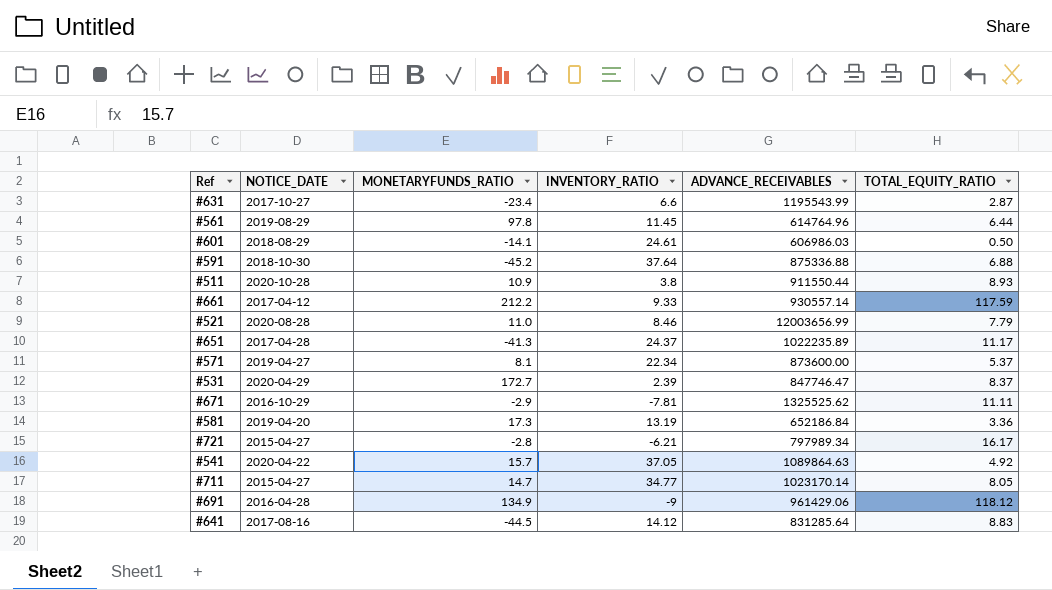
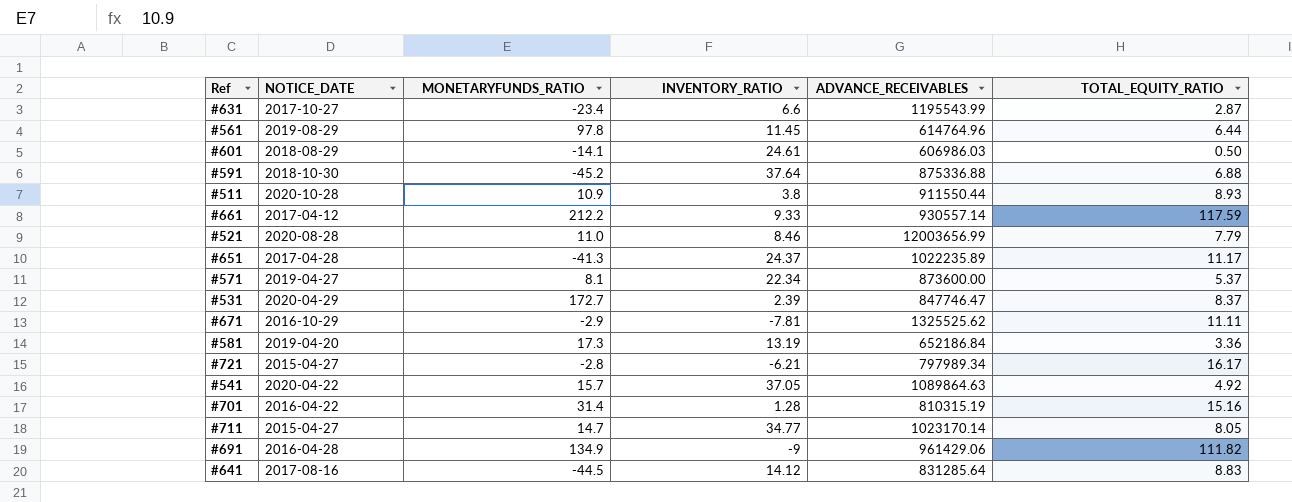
row #701: none -> 2016-04-22 | 31.4 | 1.28 | 810315.19 | 15.16
#691 | TOTAL_EQUITY_RATIO: 118.12 -> 111.82

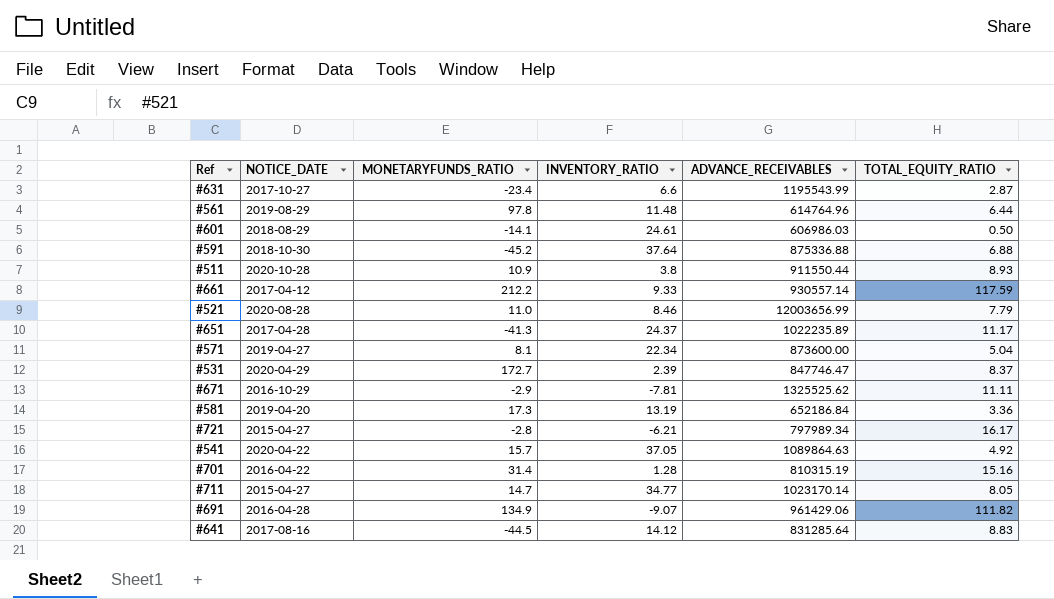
#561 | INVENTORY_RATIO: 11.45 -> 11.48
#571 | TOTAL_EQUITY_RATIO: 5.37 -> 5.04
#691 | INVENTORY_RATIO: -9 -> -9.07

